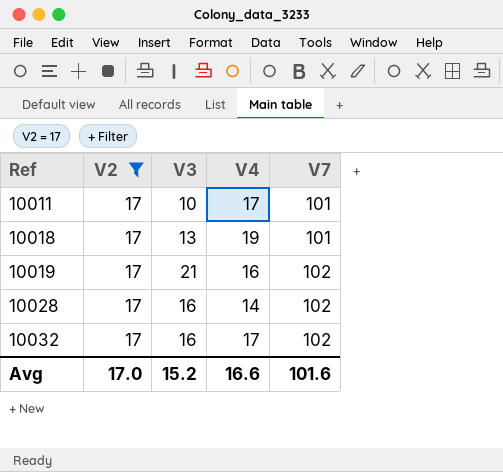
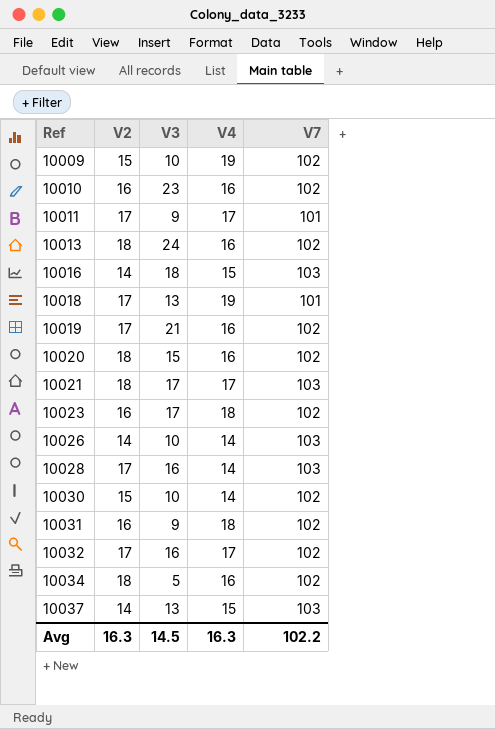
filter: V2 = 17 -> none
10011 | V3: 10 -> 9
10028 | V7: 102 -> 103
Avg | V2: 17.0 -> 16.3
Avg | V3: 15.2 -> 14.5
Avg | V4: 16.6 -> 16.3
Avg | V7: 101.6 -> 102.2

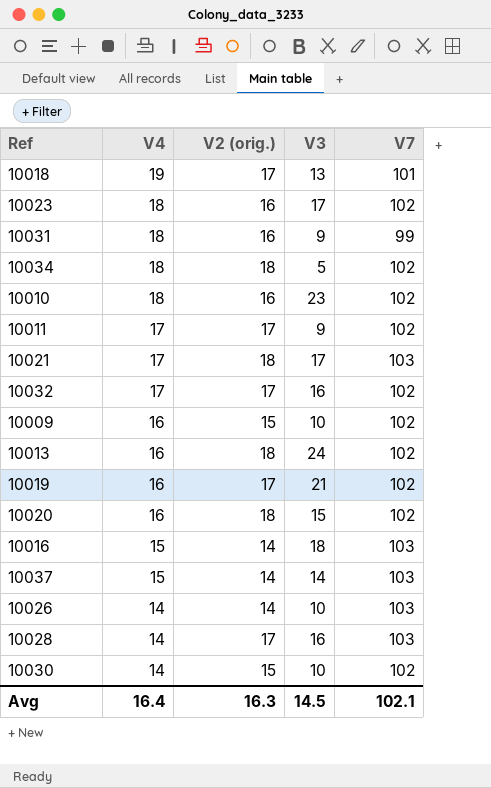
row order: Ref ascending -> V4 descending
column V4 | position: 4 -> 2
column name: V2 -> V2 (orig.)
10031 | V7: 102 -> 99
10034 | V4: 16 -> 18
10010 | V4: 16 -> 18
10011 | V7: 101 -> 102
10009 | V4: 19 -> 16
10037 | V3: 13 -> 14
Avg | V4: 16.3 -> 16.4
Avg | V7: 102.2 -> 102.1

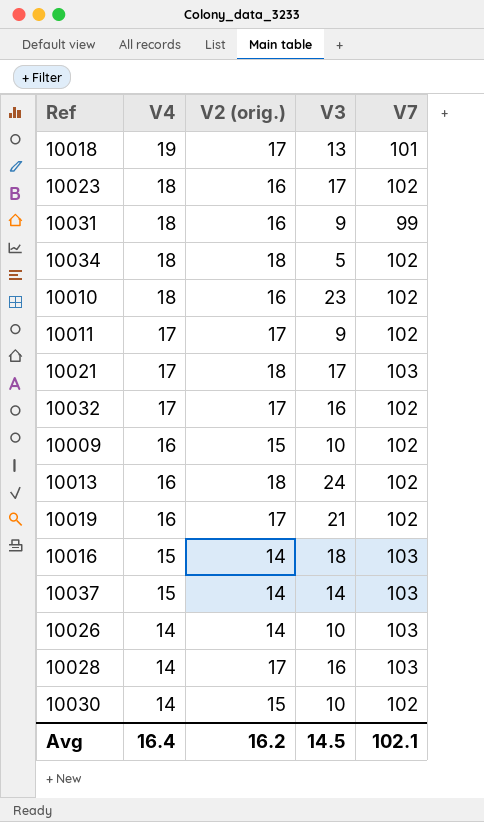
row 10020: 16 | 18 | 15 | 102 -> none
Avg | V2 (orig.): 16.3 -> 16.2

